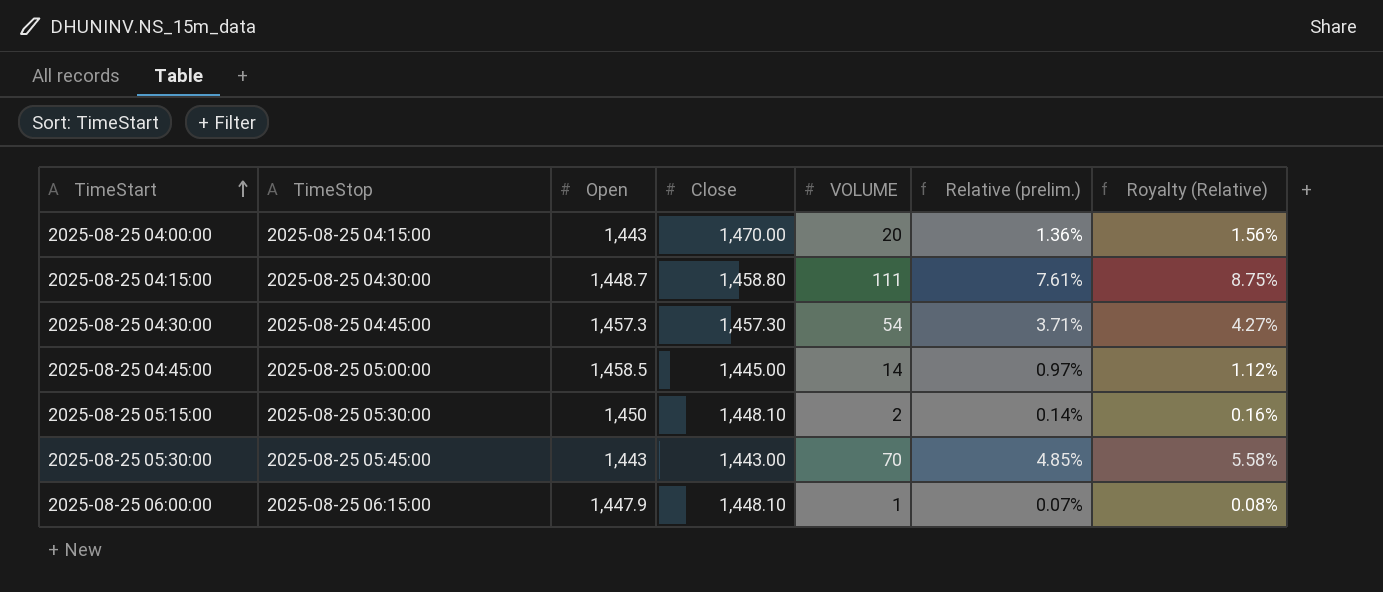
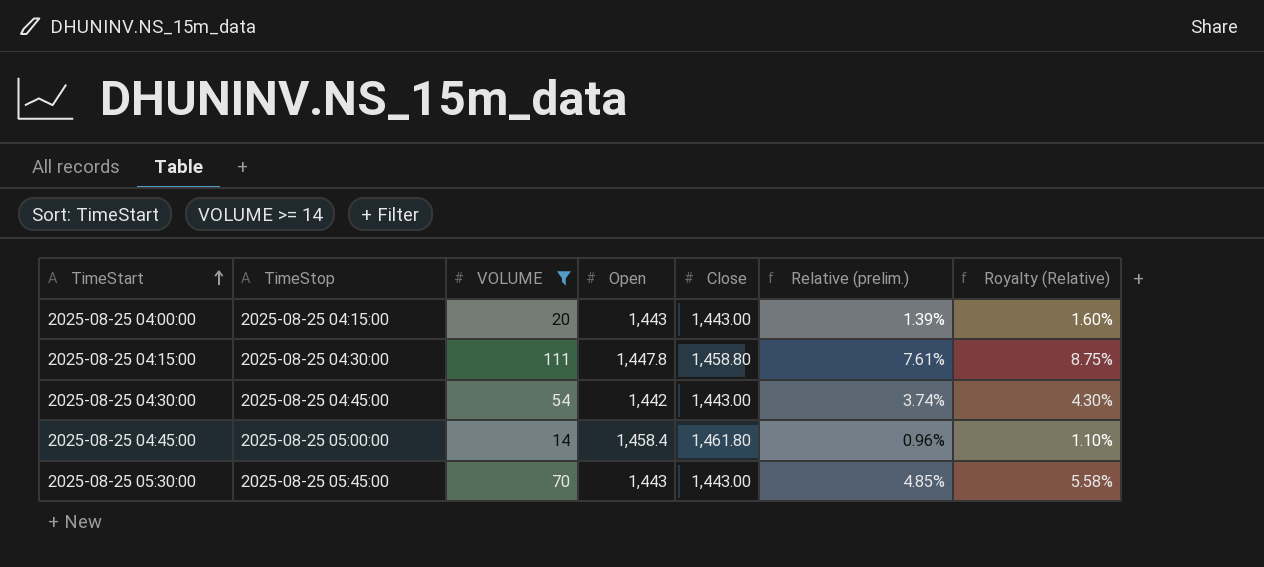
filter: none -> VOLUME >= 14
column VOLUME | position: 5 -> 3
2025-08-25 04:00:00 | Close: 1,470.00 -> 1,443.00
2025-08-25 04:00:00 | Relative (prelim.): 1.36% -> 1.39%
2025-08-25 04:00:00 | Royalty (Relative): 1.56% -> 1.60%
2025-08-25 04:15:00 | Open: 1,448.7 -> 1,447.8
2025-08-25 04:30:00 | Open: 1,457.3 -> 1,442
2025-08-25 04:30:00 | Close: 1,457.30 -> 1,443.00
2025-08-25 04:30:00 | Relative (prelim.): 3.71% -> 3.74%
2025-08-25 04:30:00 | Royalty (Relative): 4.27% -> 4.30%
2025-08-25 04:45:00 | Open: 1,458.5 -> 1,458.4
2025-08-25 04:45:00 | Close: 1,445.00 -> 1,461.80
2025-08-25 04:45:00 | Relative (prelim.): 0.97% -> 0.96%
2025-08-25 04:45:00 | Royalty (Relative): 1.12% -> 1.10%

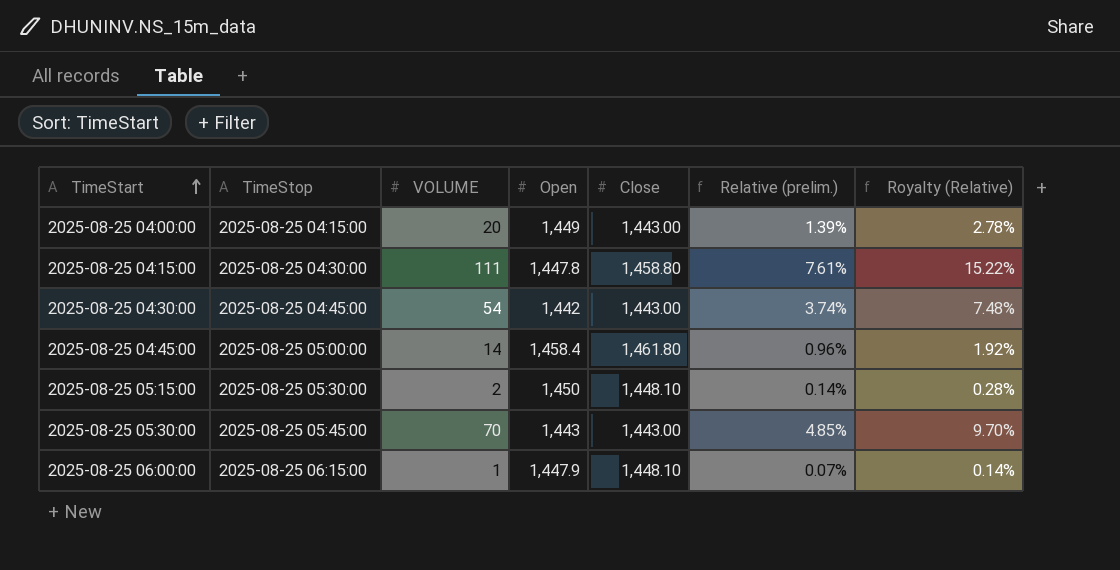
filter: VOLUME >= 14 -> none
column Royalty (Relative) | formula: [Relative (prelim.)] * 1.15 -> [Relative (prelim.)] * 2
2025-08-25 04:00:00 | Open: 1,443 -> 1,449

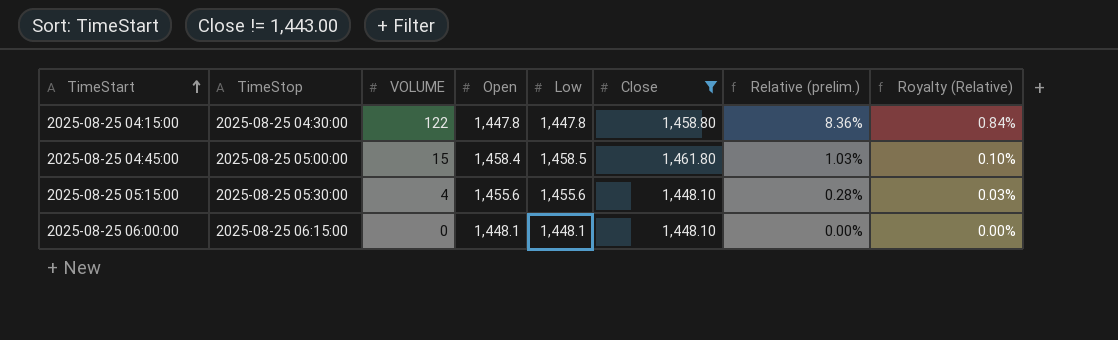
filter: none -> Close != 1,443.00
column Low | position: none -> 5
column Royalty (Relative) | formula: [Relative (prelim.)] * 2 -> [Relative (prelim.)] * 0.1
2025-08-25 04:15:00 | VOLUME: 111 -> 122
2025-08-25 04:15:00 | Relative (prelim.): 7.61% -> 8.36%
2025-08-25 04:45:00 | VOLUME: 14 -> 15
2025-08-25 04:45:00 | Relative (prelim.): 0.96% -> 1.03%
2025-08-25 05:15:00 | VOLUME: 2 -> 4
2025-08-25 05:15:00 | Open: 1,450 -> 1,455.6
2025-08-25 05:15:00 | Relative (prelim.): 0.14% -> 0.28%
2025-08-25 06:00:00 | VOLUME: 1 -> 0
2025-08-25 06:00:00 | Open: 1,447.9 -> 1,448.1
2025-08-25 06:00:00 | Relative (prelim.): 0.07% -> 0.00%

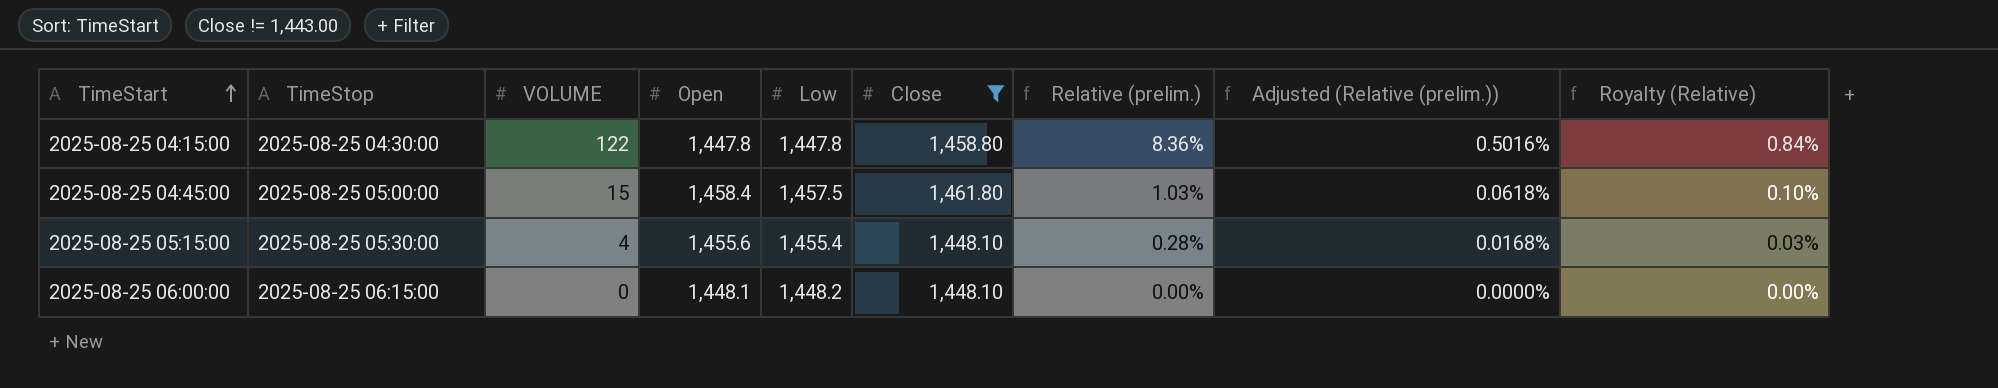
column Adjusted (Relative (prelim.)) | formula: none -> [Relative (prelim.)] * 0.06
2025-08-25 04:45:00 | Low: 1,458.5 -> 1,457.5
2025-08-25 05:15:00 | Low: 1,455.6 -> 1,455.4
2025-08-25 06:00:00 | Low: 1,448.1 -> 1,448.2

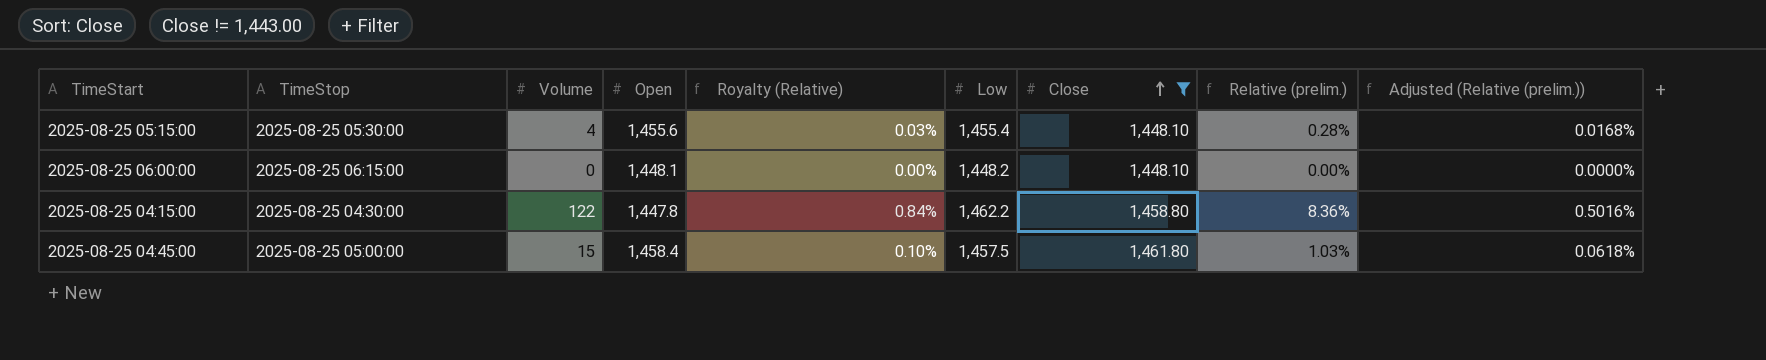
row order: TimeStart ascending -> Close ascending
column name: VOLUME -> Volume
column Royalty (Relative) | position: 9 -> 5
2025-08-25 04:15:00 | Low: 1,447.8 -> 1,462.2

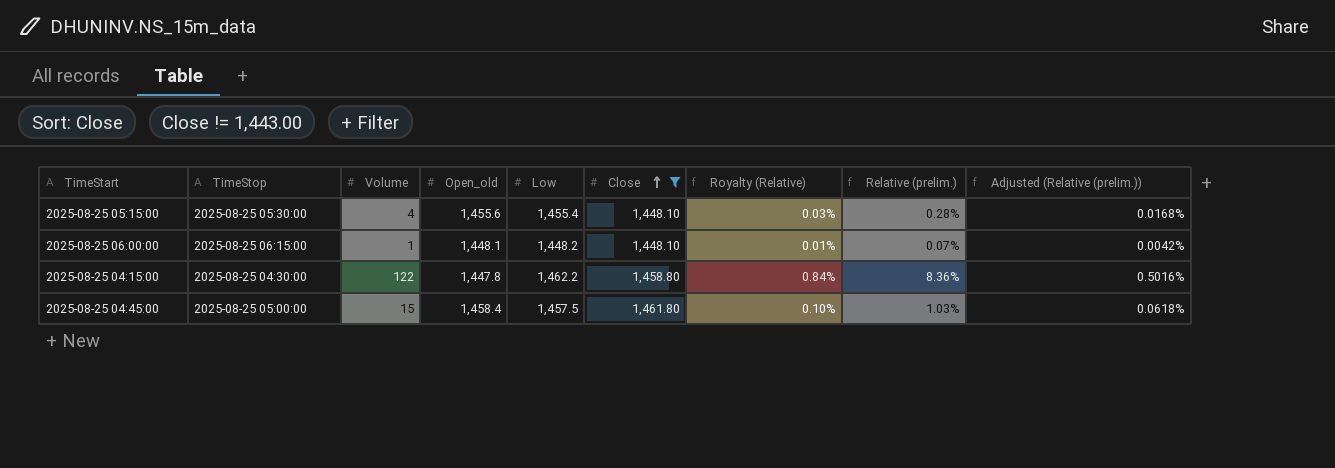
column name: Open -> Open_old
column Royalty (Relative) | position: 5 -> 7
2025-08-25 06:00:00 | Volume: 0 -> 1
2025-08-25 06:00:00 | Royalty (Relative): 0.00% -> 0.01%
2025-08-25 06:00:00 | Relative (prelim.): 0.00% -> 0.07%
2025-08-25 06:00:00 | Adjusted (Relative (prelim.)): 0.0000% -> 0.0042%

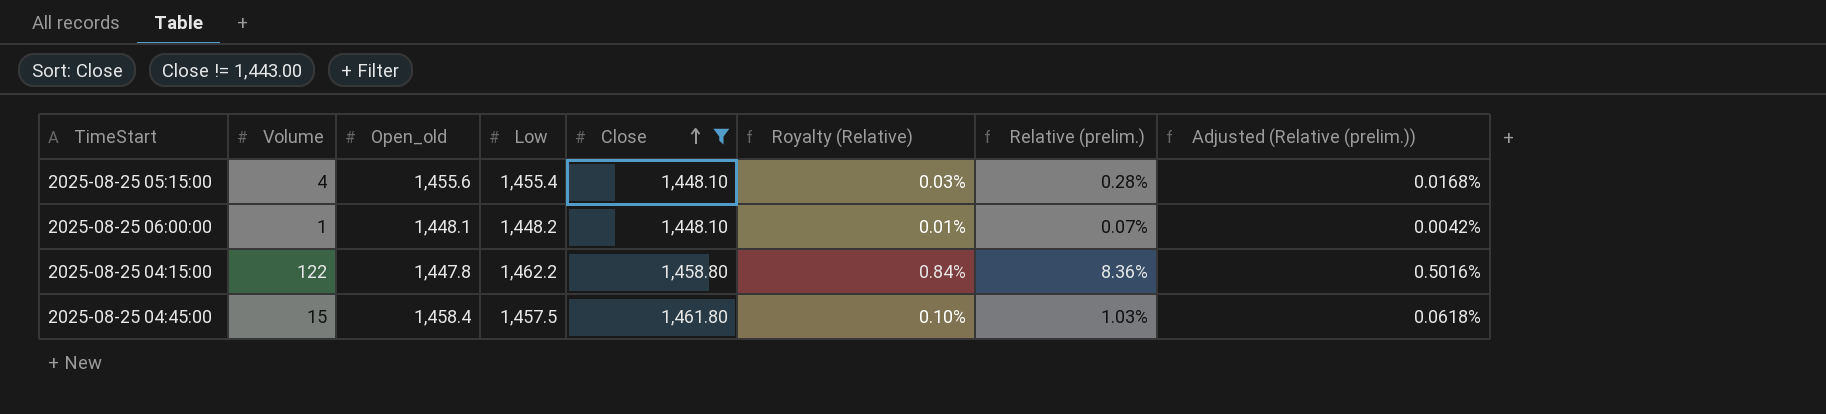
column TimeStop | position: 2 -> none

